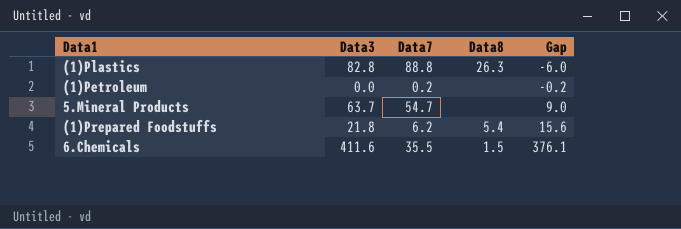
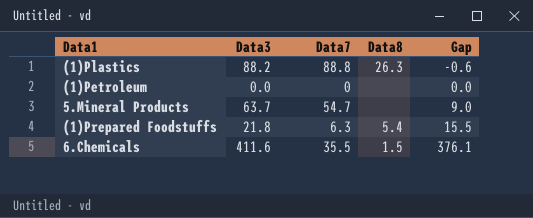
(1)Plastics | Data3: 82.8 -> 88.2
(1)Plastics | Gap: -6.0 -> -0.6
(1)Petroleum | Data7: 0.2 -> 0
(1)Petroleum | Gap: -0.2 -> 0.0
(1)Prepared Foodstuffs | Data7: 6.2 -> 6.3
(1)Prepared Foodstuffs | Gap: 15.6 -> 15.5

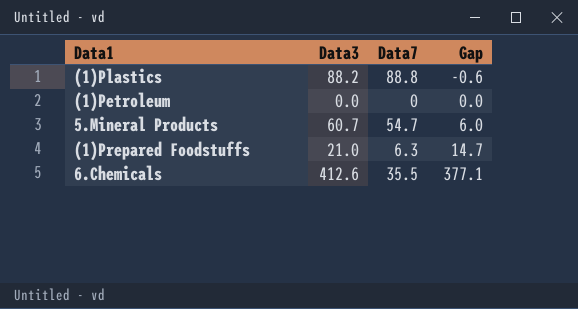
column Data8 | position: 4 -> none
5.Mineral Products | Data3: 63.7 -> 60.7
5.Mineral Products | Gap: 9.0 -> 6.0
(1)Prepared Foodstuffs | Data3: 21.8 -> 21.0
(1)Prepared Foodstuffs | Gap: 15.5 -> 14.7
6.Chemicals | Data3: 411.6 -> 412.6
6.Chemicals | Gap: 376.1 -> 377.1

